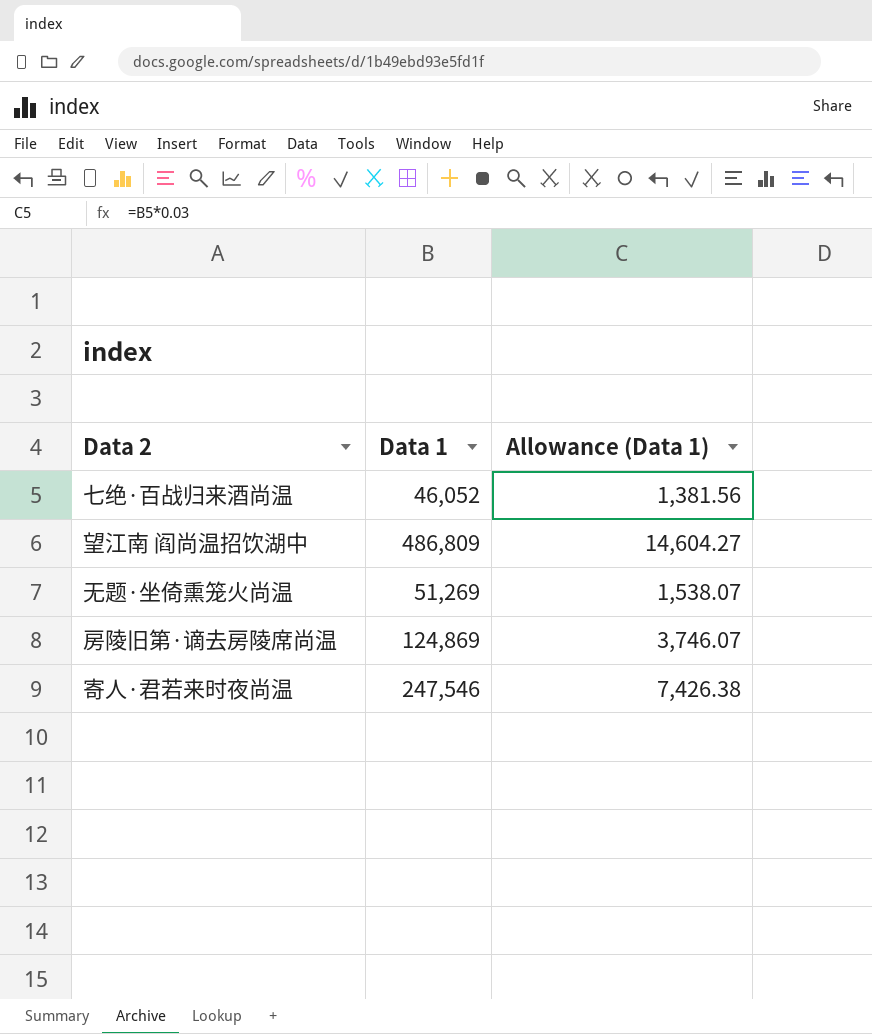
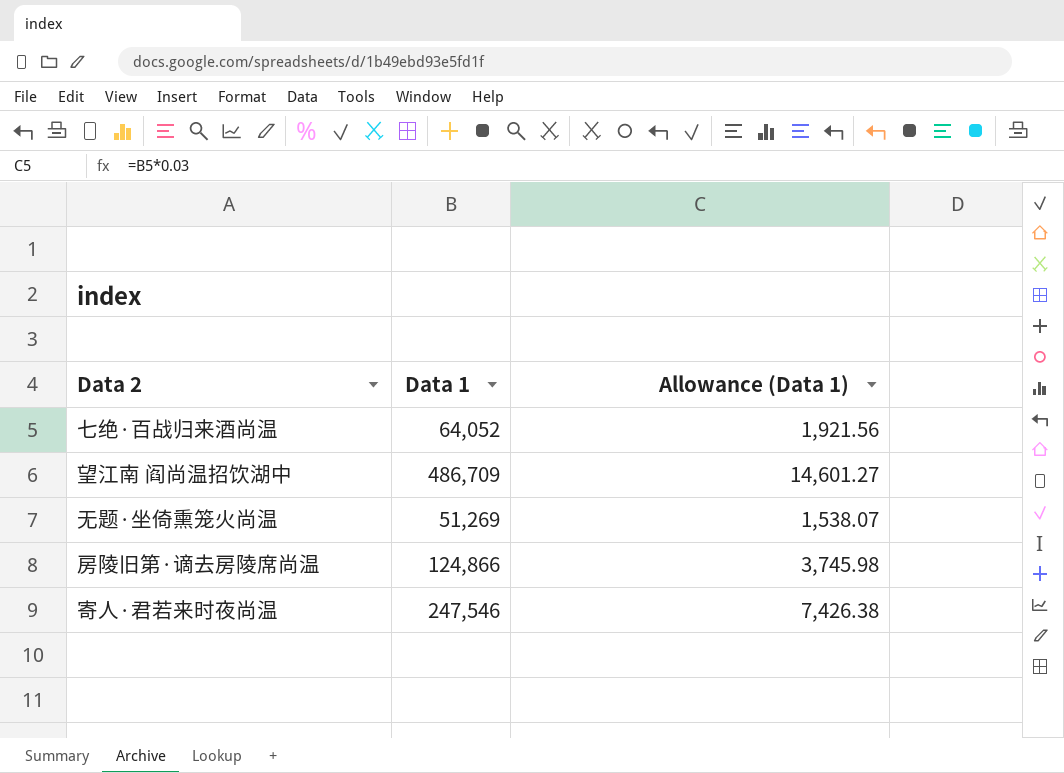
七绝·百战归来酒尚温 | Data 1: 46,052 -> 64,052
七绝·百战归来酒尚温 | Allowance (Data 1): 1,381.56 -> 1,921.56
望江南 阎尚温招饮湖中 | Data 1: 486,809 -> 486,709
望江南 阎尚温招饮湖中 | Allowance (Data 1): 14,604.27 -> 14,601.27
房陵旧第·谪去房陵席尚温 | Data 1: 124,869 -> 124,866
房陵旧第·谪去房陵席尚温 | Allowance (Data 1): 3,746.07 -> 3,745.98

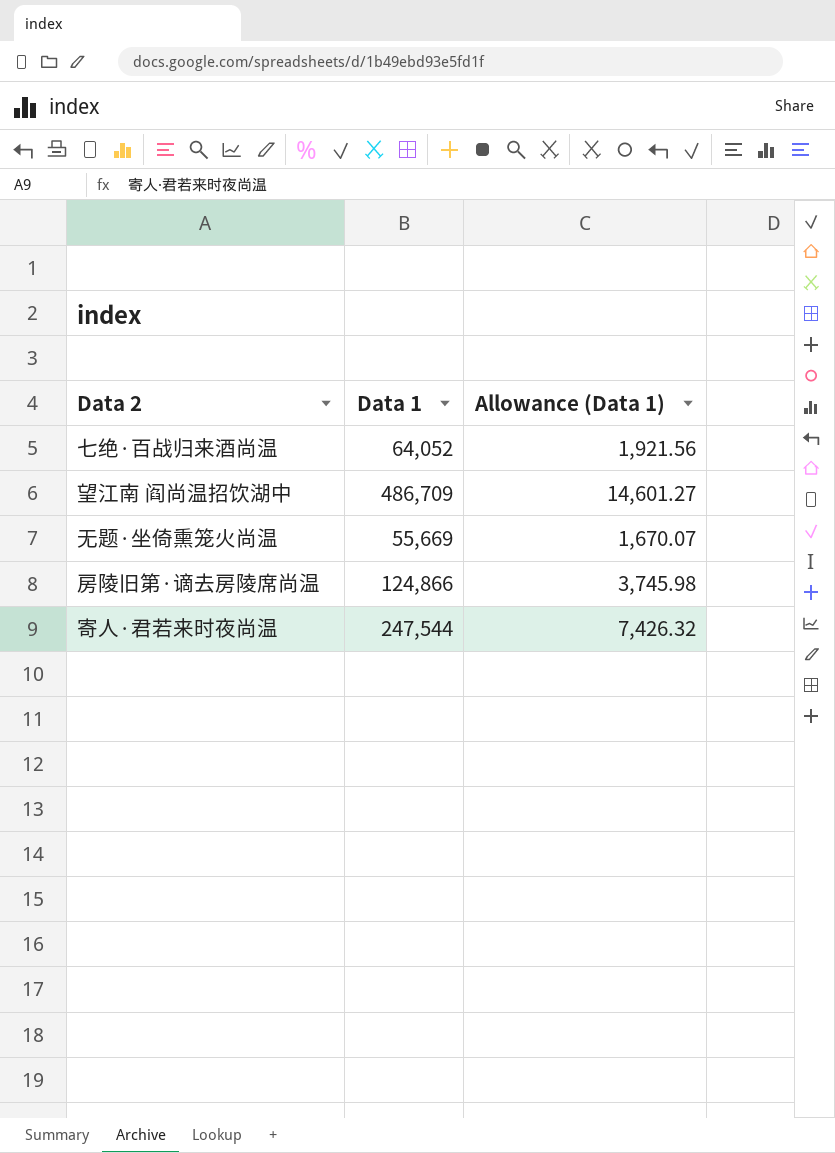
无题·坐倚熏笼火尚温 | Data 1: 51,269 -> 55,669
无题·坐倚熏笼火尚温 | Allowance (Data 1): 1,538.07 -> 1,670.07
寄人·君若来时夜尚温 | Data 1: 247,546 -> 247,544
寄人·君若来时夜尚温 | Allowance (Data 1): 7,426.38 -> 7,426.32

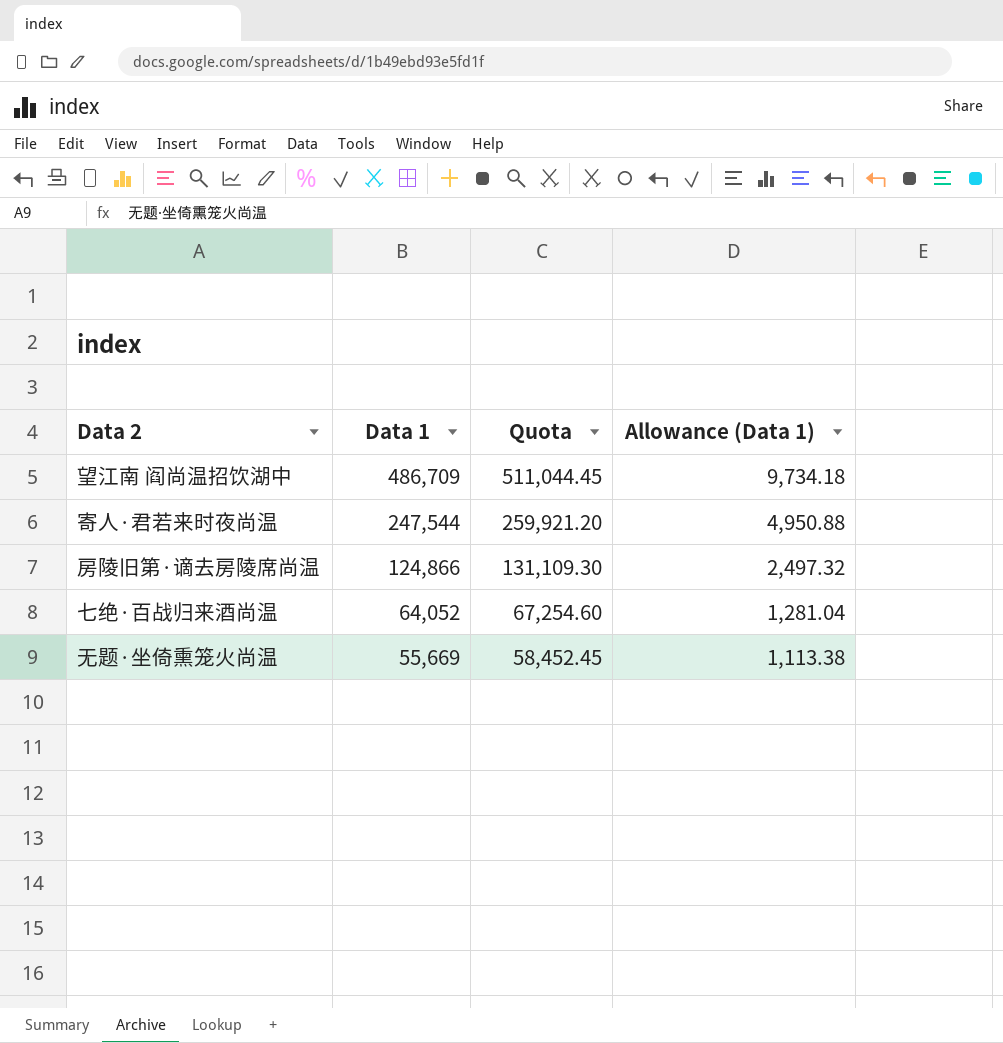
row order: none -> Data 1 descending
column Quota | formula: none -> [Data 1] * 1.05
column Allowance (Data 1) | formula: [Data 1] * 0.03 -> [Data 1] * 0.02

